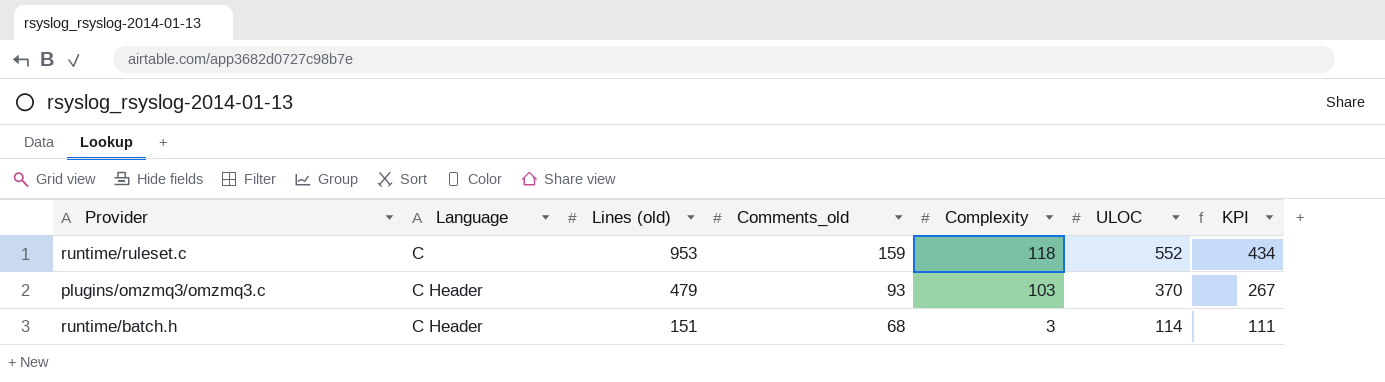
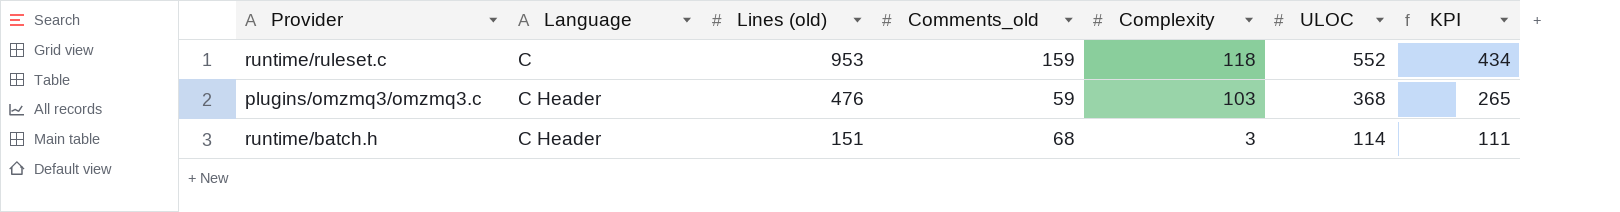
plugins/omzmq3/omzmq3.c | Lines (old): 479 -> 476
plugins/omzmq3/omzmq3.c | Comments_old: 93 -> 59
plugins/omzmq3/omzmq3.c | ULOC: 370 -> 368
plugins/omzmq3/omzmq3.c | KPI: 267 -> 265

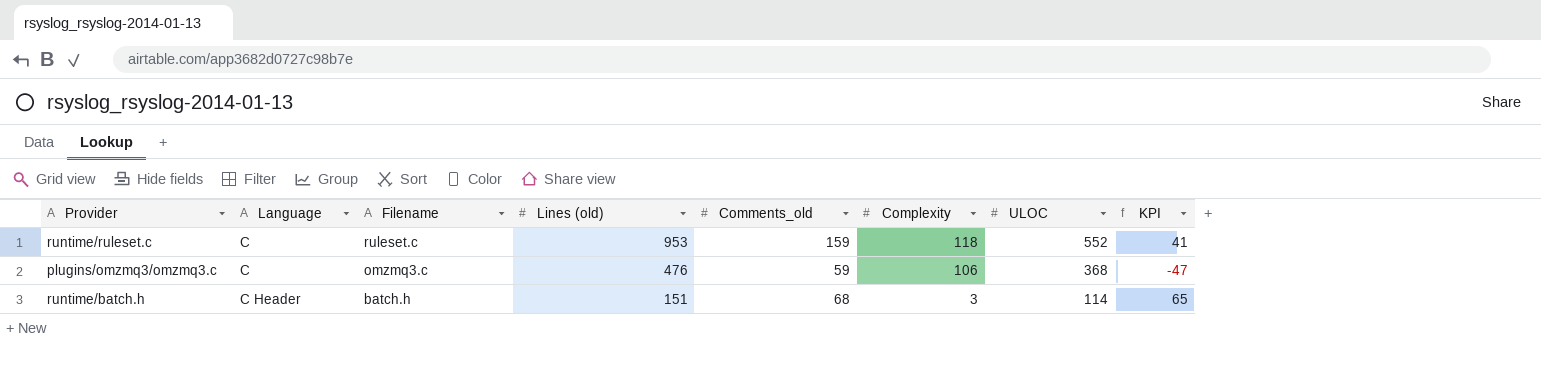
column Filename | position: none -> 3
column KPI | formula: [ULOC] - [Complexity] -> [Comments_old] - [Complexity]
plugins/omzmq3/omzmq3.c | Language: C Header -> C
plugins/omzmq3/omzmq3.c | Complexity: 103 -> 106

